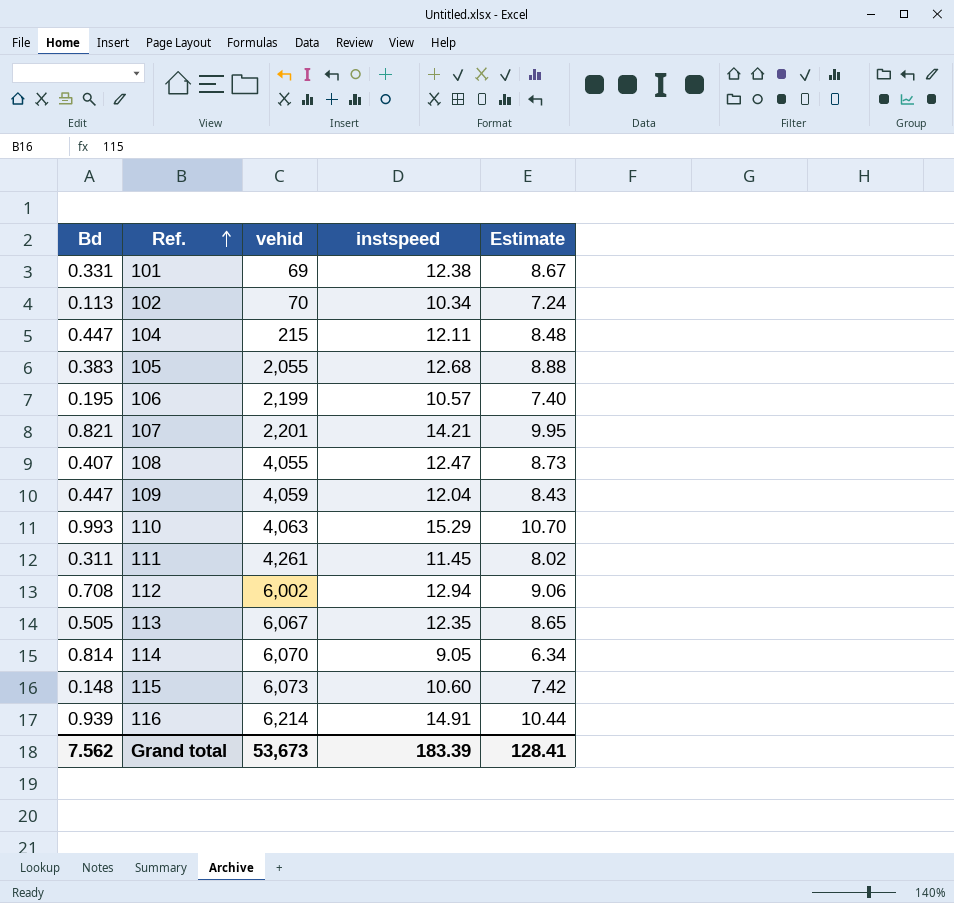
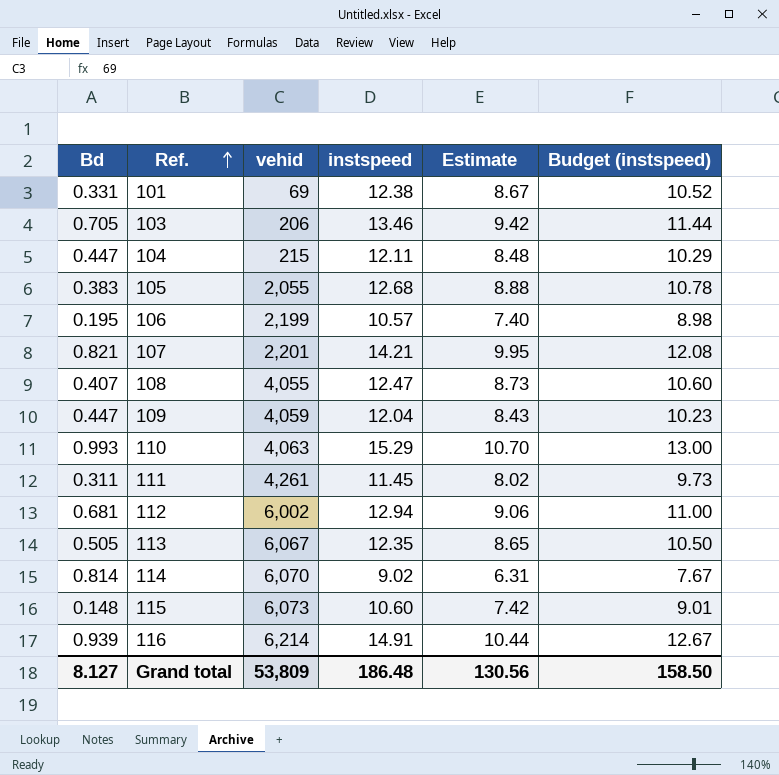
column Budget (instspeed) | formula: none -> [instspeed] * 0.85
row 102: 0.113 | 70 | 10.34 | 7.24 -> none
row 103: none -> 0.705 | 206 | 13.46 | 9.42 | 11.44
112 | Bd: 0.708 -> 0.681
114 | instspeed: 9.05 -> 9.02
114 | Estimate: 6.34 -> 6.31
Grand total | Bd: 7.562 -> 8.127
Grand total | vehid: 53,673 -> 53,809
Grand total | instspeed: 183.39 -> 186.48
Grand total | Estimate: 128.41 -> 130.56

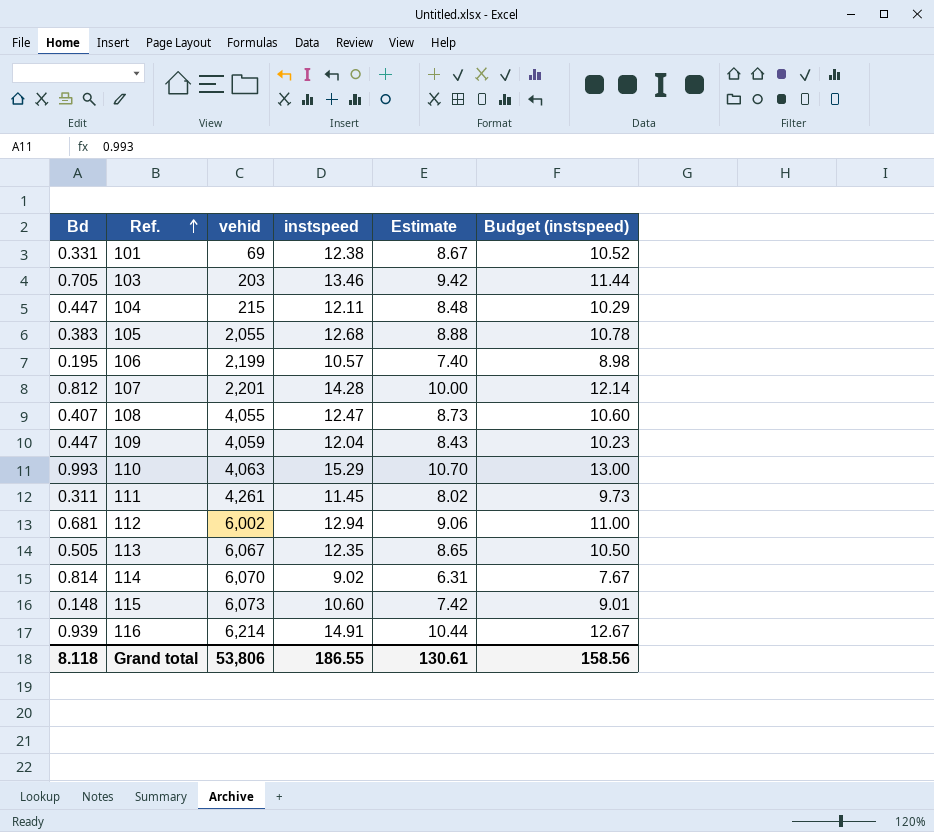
103 | vehid: 206 -> 203
107 | Bd: 0.821 -> 0.812
107 | instspeed: 14.21 -> 14.28
107 | Estimate: 9.95 -> 10.00
107 | Budget (instspeed): 12.08 -> 12.14
Grand total | Bd: 8.127 -> 8.118
Grand total | vehid: 53,809 -> 53,806
Grand total | instspeed: 186.48 -> 186.55
Grand total | Estimate: 130.56 -> 130.61
Grand total | Budget (instspeed): 158.50 -> 158.56

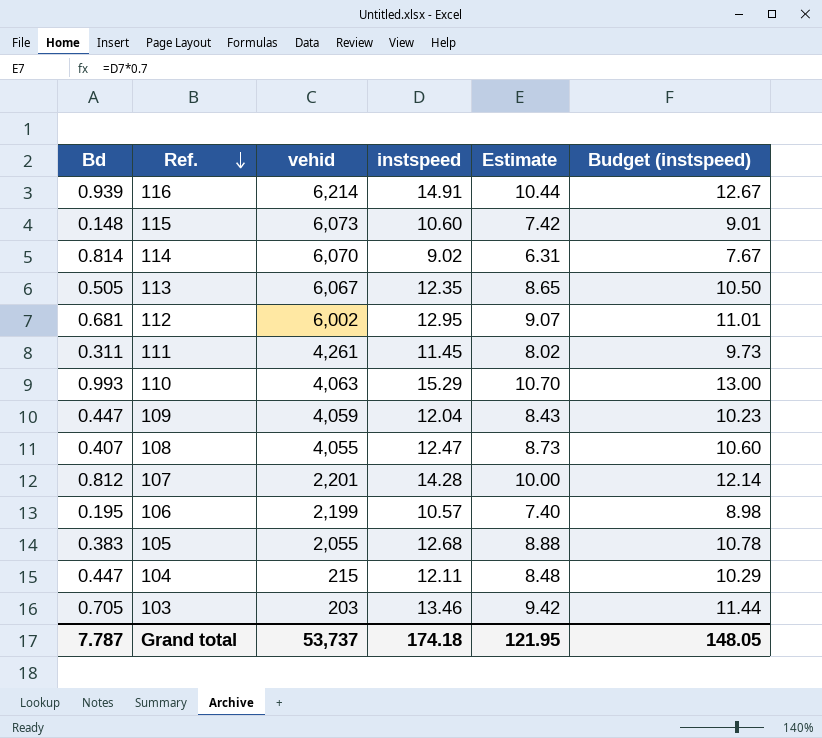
row order: Ref. ascending -> Ref. descending
row 101: 0.331 | 69 | 12.38 | 8.67 | 10.52 -> none
112 | instspeed: 12.94 -> 12.95
112 | Estimate: 9.06 -> 9.07
112 | Budget (instspeed): 11.00 -> 11.01
Grand total | Bd: 8.118 -> 7.787
Grand total | vehid: 53,806 -> 53,737
Grand total | instspeed: 186.55 -> 174.18
Grand total | Estimate: 130.61 -> 121.95
Grand total | Budget (instspeed): 158.56 -> 148.05

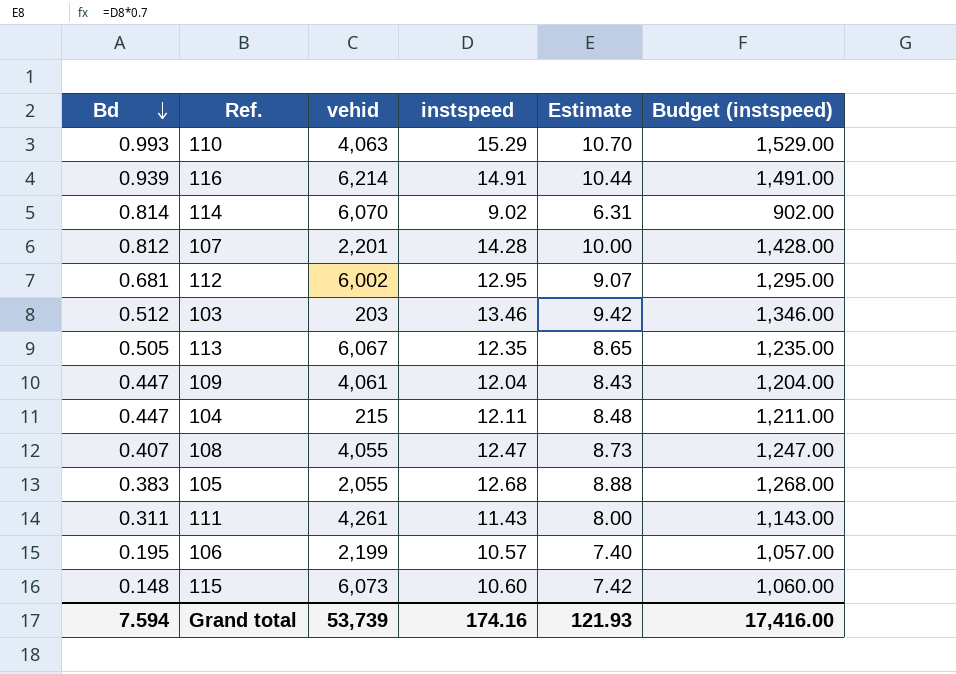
row order: Ref. descending -> Bd descending
column Budget (instspeed) | formula: [instspeed] * 0.85 -> [instspeed] * 100
103 | Bd: 0.705 -> 0.512
109 | vehid: 4,059 -> 4,061
111 | instspeed: 11.45 -> 11.43
111 | Estimate: 8.02 -> 8.00
Grand total | Bd: 7.787 -> 7.594
Grand total | vehid: 53,737 -> 53,739
Grand total | instspeed: 174.18 -> 174.16
Grand total | Estimate: 121.95 -> 121.93
Grand total | Budget (instspeed): 148.05 -> 17,416.00

